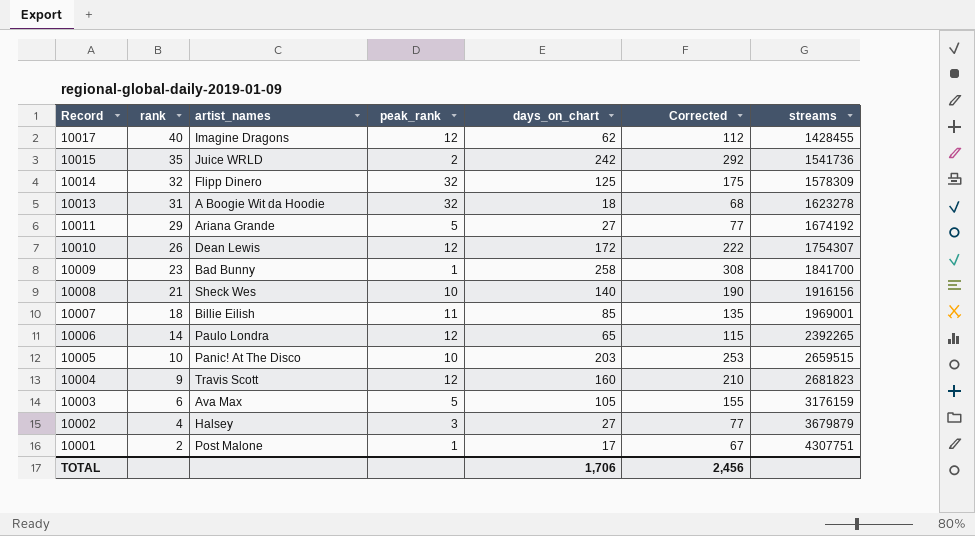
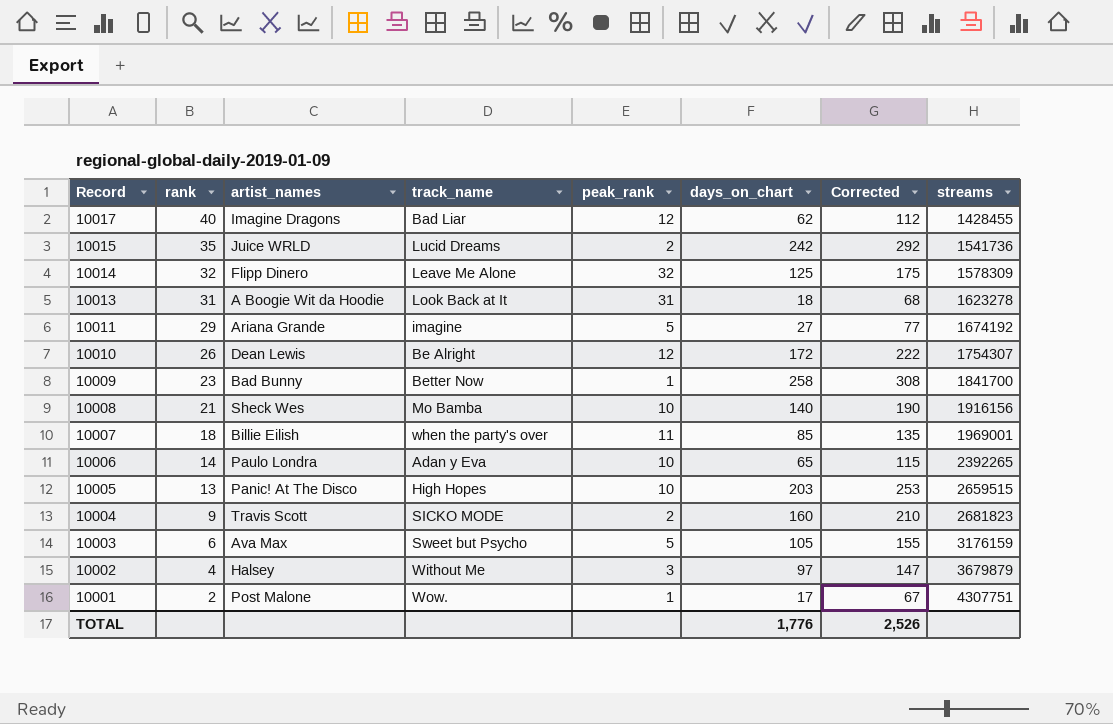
column track_name | position: none -> 4
10013 | peak_rank: 32 -> 31
10006 | peak_rank: 12 -> 10
10005 | rank: 10 -> 13
10004 | peak_rank: 12 -> 2
10002 | days_on_chart: 27 -> 97
10002 | Corrected: 77 -> 147
TOTAL | days_on_chart: 1,706 -> 1,776
TOTAL | Corrected: 2,456 -> 2,526

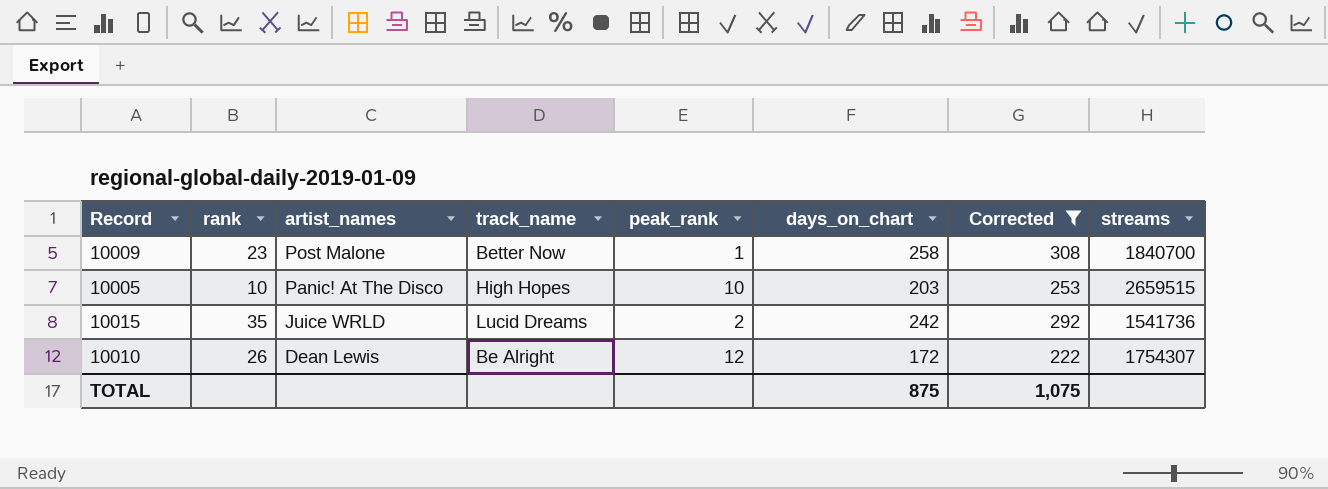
filter: none -> Corrected >= 222
row order: Record descending -> artist_names descending
10009 | artist_names: Bad Bunny -> Post Malone
10009 | streams: 1841700 -> 1840700
10005 | rank: 13 -> 10
TOTAL | days_on_chart: 1,776 -> 875
TOTAL | Corrected: 2,526 -> 1,075

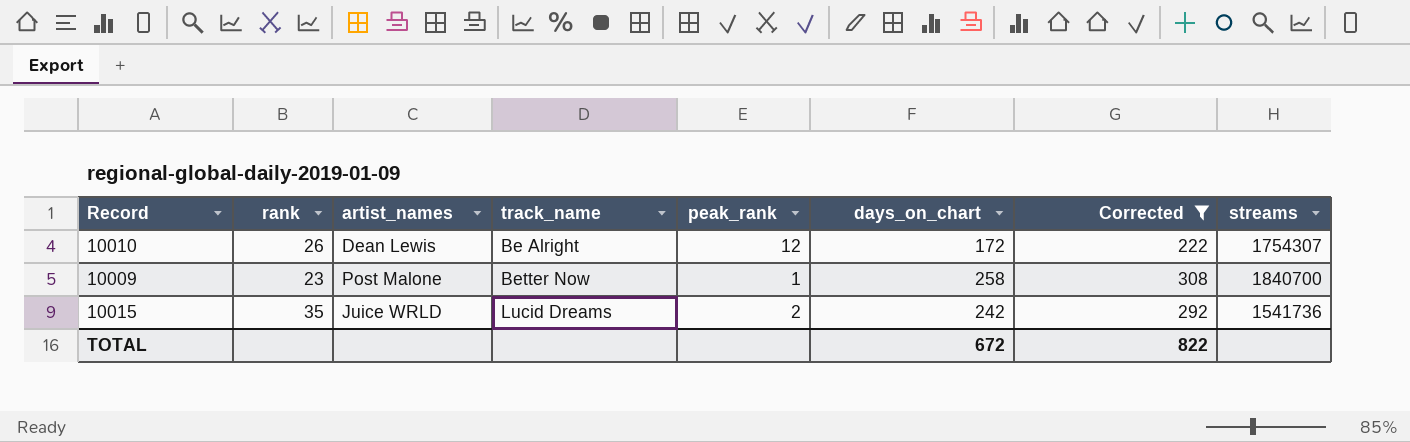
row order: artist_names descending -> track_name ascending
row 10005: 10 | Panic! At The Disco | High Hopes | 10 | 203 | 253 | 2659515 -> none
TOTAL | days_on_chart: 875 -> 672
TOTAL | Corrected: 1,075 -> 822

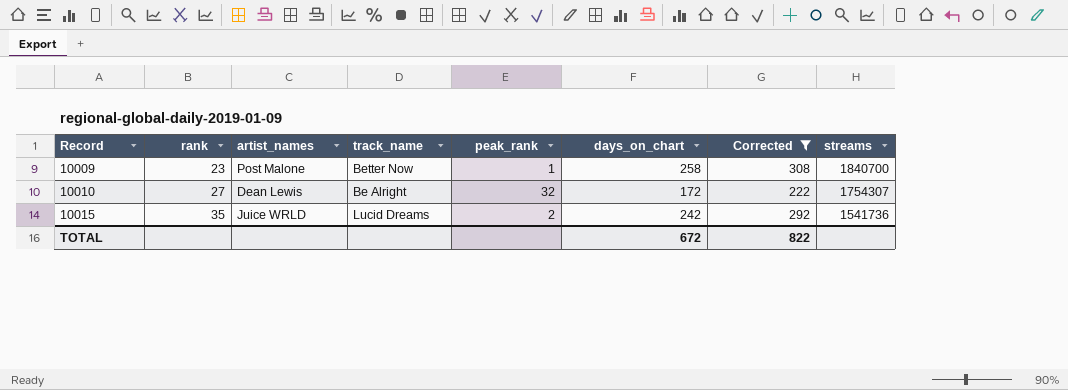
row order: track_name ascending -> Record ascending
10010 | rank: 26 -> 27
10010 | peak_rank: 12 -> 32

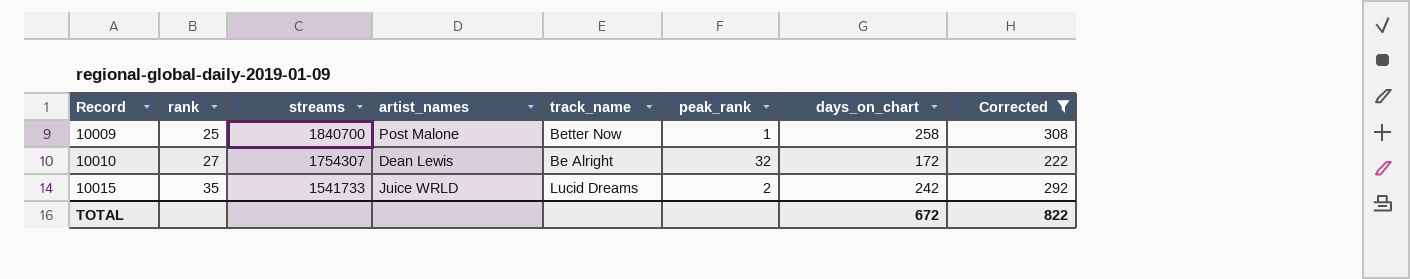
column streams | position: 8 -> 3
10009 | rank: 23 -> 25
10015 | streams: 1541736 -> 1541733

